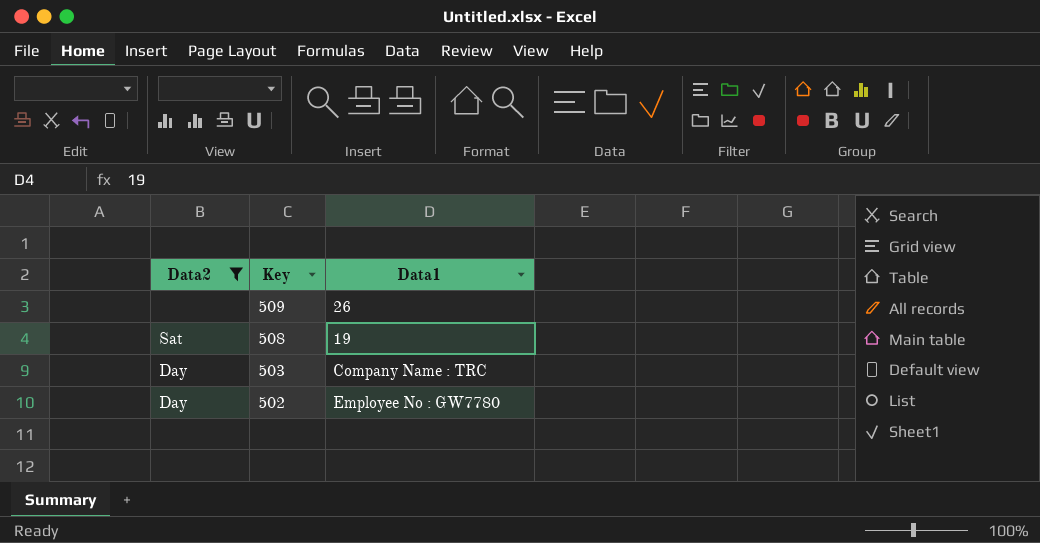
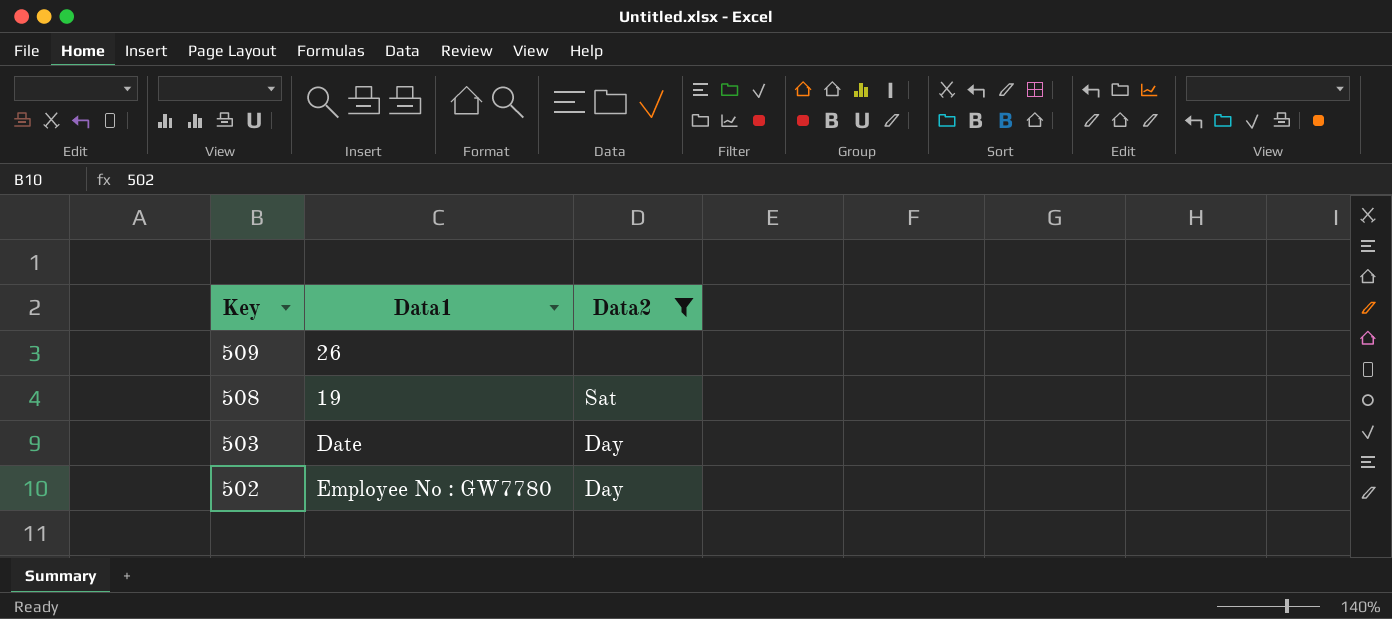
column Data2 | position: 1 -> 3
503 | Data1: Company Name : TRC -> Date

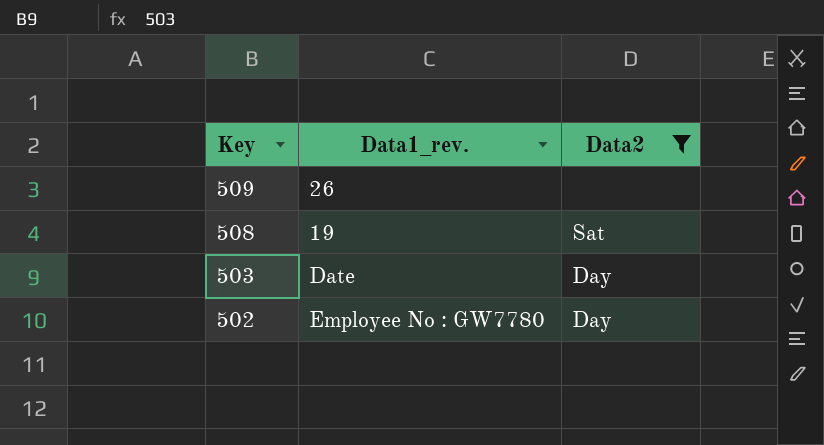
column name: Data1 -> Data1_rev.

